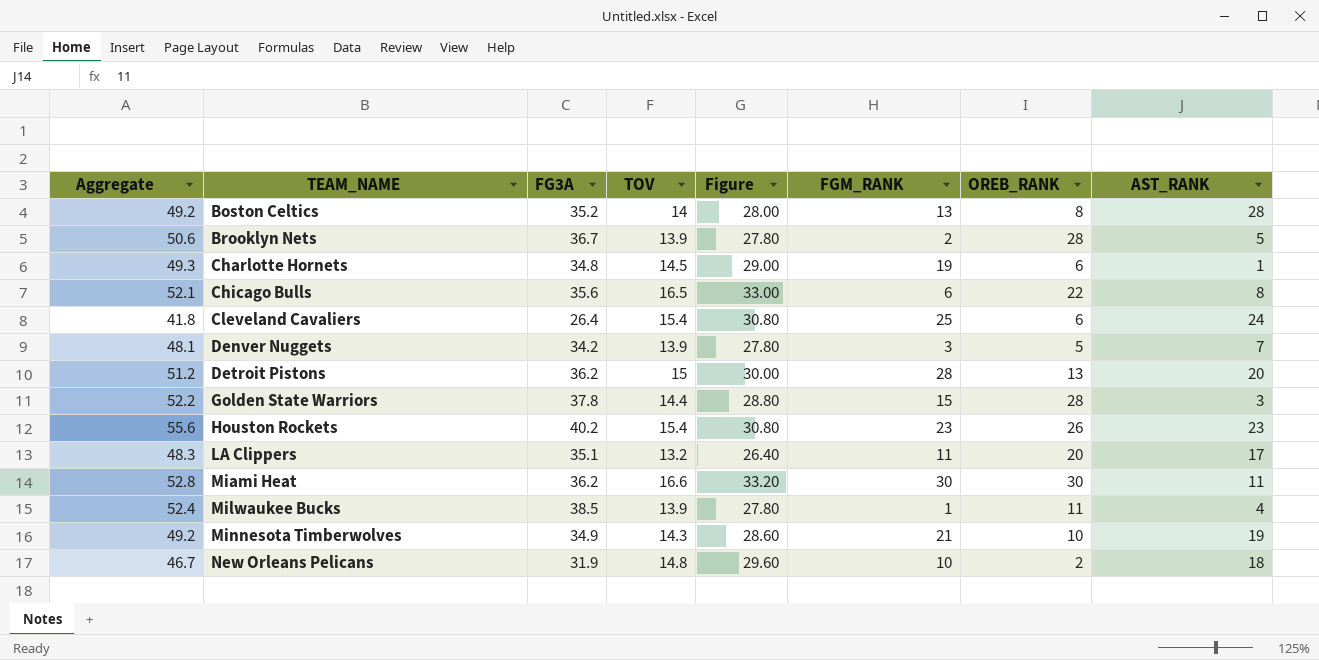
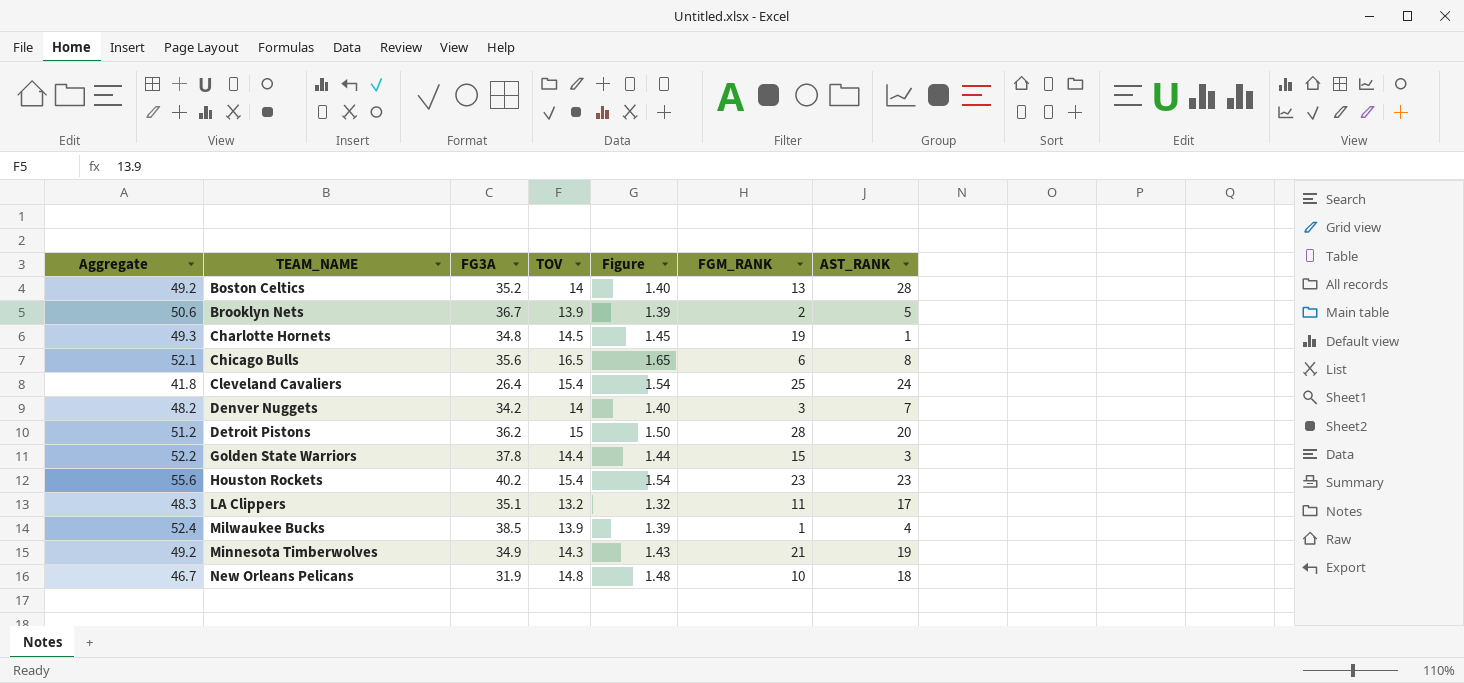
column OREB_RANK | position: 7 -> none
column Figure | formula: [TOV] * 2 -> [TOV] * 0.1
row Miami Heat: 52.8 | 36.2 | 16.6 | 33.20 | 30 | 30 | 11 -> none
Denver Nuggets | Aggregate: 48.1 -> 48.2
Denver Nuggets | TOV: 13.9 -> 14

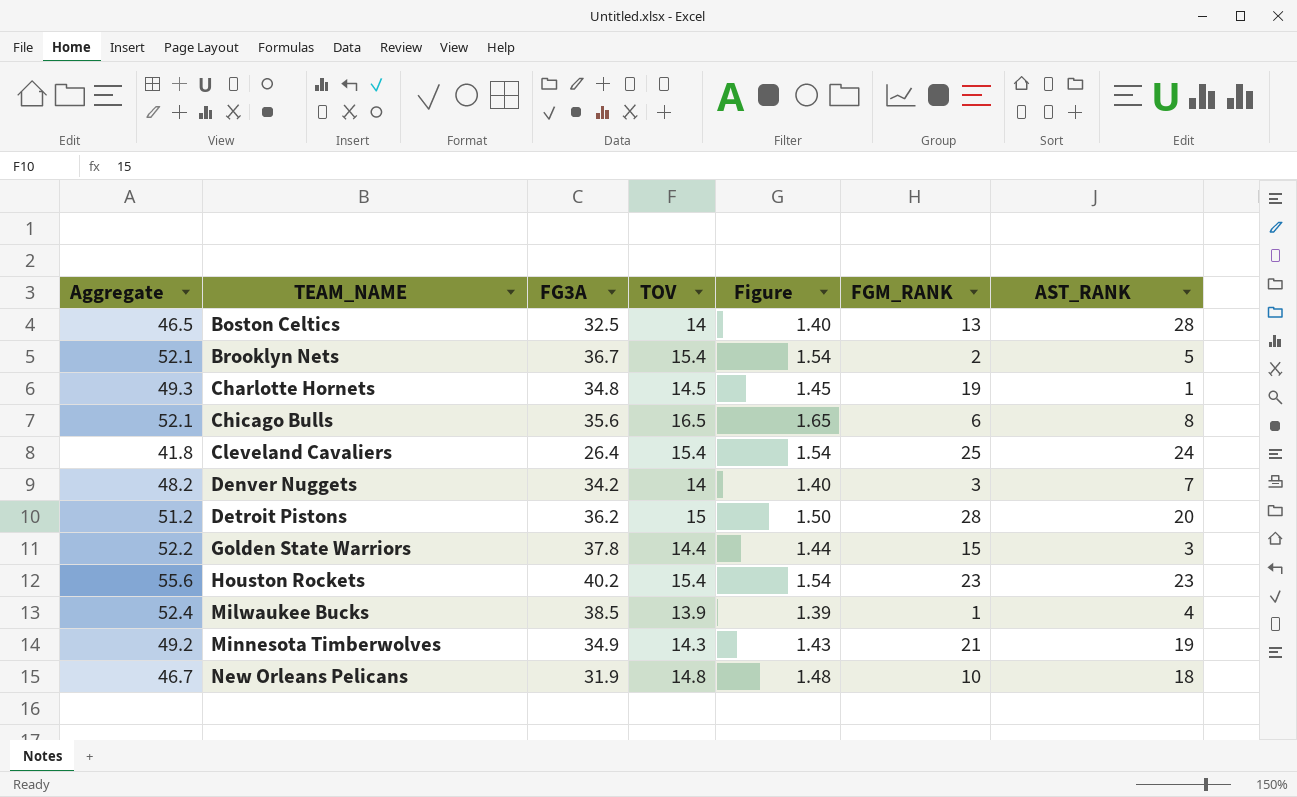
row LA Clippers: 48.3 | 35.1 | 13.2 | 1.32 | 11 | 17 -> none
Boston Celtics | Aggregate: 49.2 -> 46.5
Boston Celtics | FG3A: 35.2 -> 32.5
Brooklyn Nets | Aggregate: 50.6 -> 52.1
Brooklyn Nets | TOV: 13.9 -> 15.4
Brooklyn Nets | Figure: 1.39 -> 1.54

